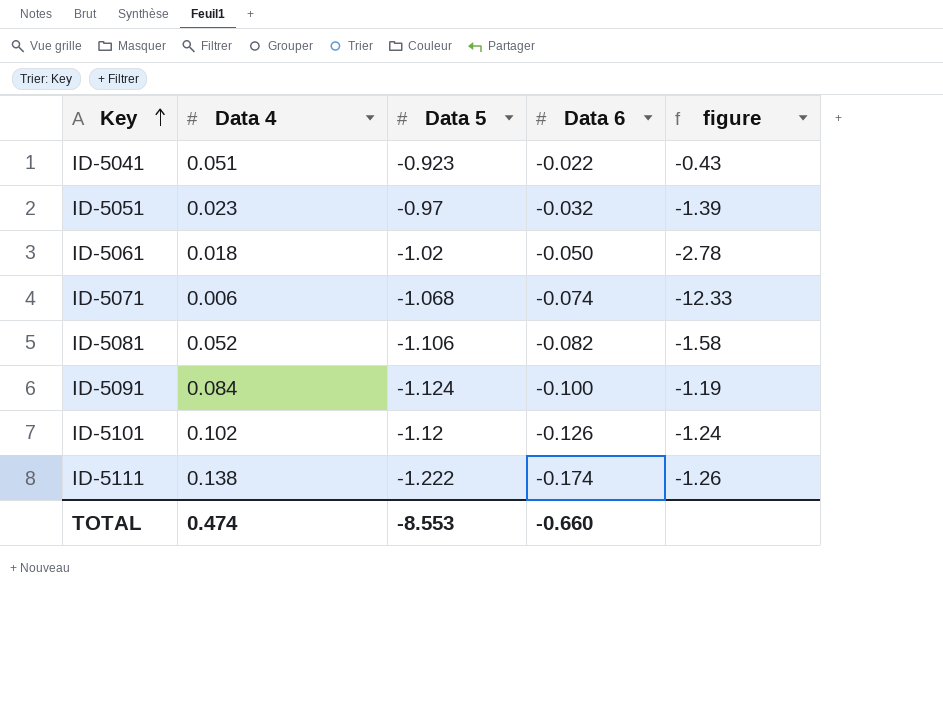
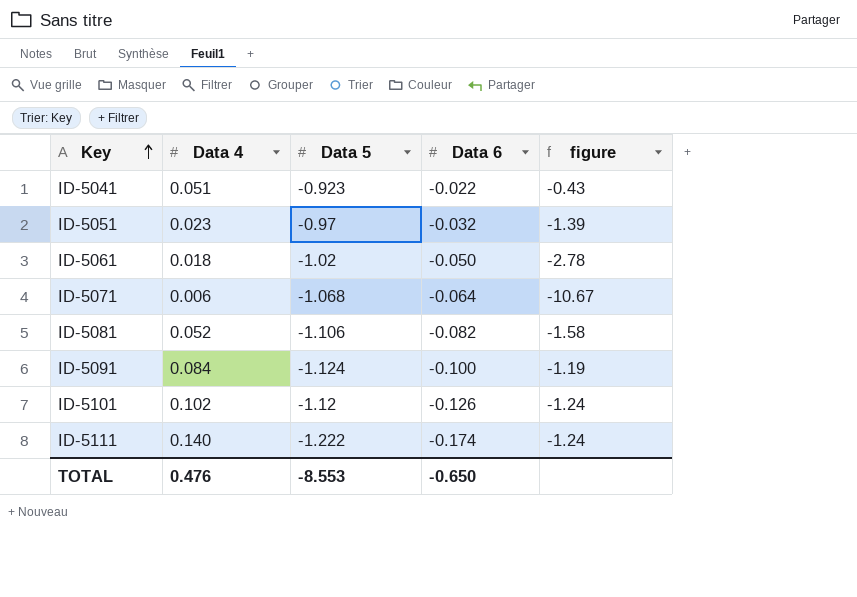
ID-5071 | Data 6: -0.074 -> -0.064
ID-5071 | figure: -12.33 -> -10.67
ID-5111 | Data 4: 0.138 -> 0.140
ID-5111 | figure: -1.26 -> -1.24
TOTAL | Data 4: 0.474 -> 0.476
TOTAL | Data 6: -0.660 -> -0.650

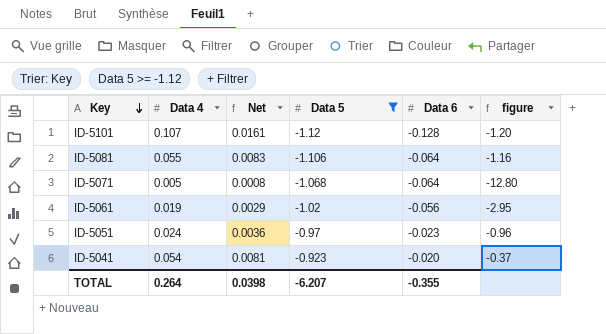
filter: none -> Data 5 >= -1.12
row order: Key ascending -> Key descending
column Net | formula: none -> [Data 4] * 0.15
ID-5101 | Data 4: 0.102 -> 0.107
ID-5101 | Data 6: -0.126 -> -0.128
ID-5101 | figure: -1.24 -> -1.20
ID-5081 | Data 4: 0.052 -> 0.055
ID-5081 | Data 6: -0.082 -> -0.064
ID-5081 | figure: -1.58 -> -1.16
ID-5071 | Data 4: 0.006 -> 0.005
ID-5071 | figure: -10.67 -> -12.80
ID-5061 | Data 4: 0.018 -> 0.019
ID-5061 | Data 6: -0.050 -> -0.056
ID-5061 | figure: -2.78 -> -2.95
ID-5051 | Data 4: 0.023 -> 0.024
ID-5051 | Data 6: -0.032 -> -0.023
ID-5051 | figure: -1.39 -> -0.96
ID-5041 | Data 4: 0.051 -> 0.054
ID-5041 | Data 6: -0.022 -> -0.020
ID-5041 | figure: -0.43 -> -0.37
TOTAL | Data 4: 0.476 -> 0.264
TOTAL | Data 5: -8.553 -> -6.207
TOTAL | Data 6: -0.650 -> -0.355

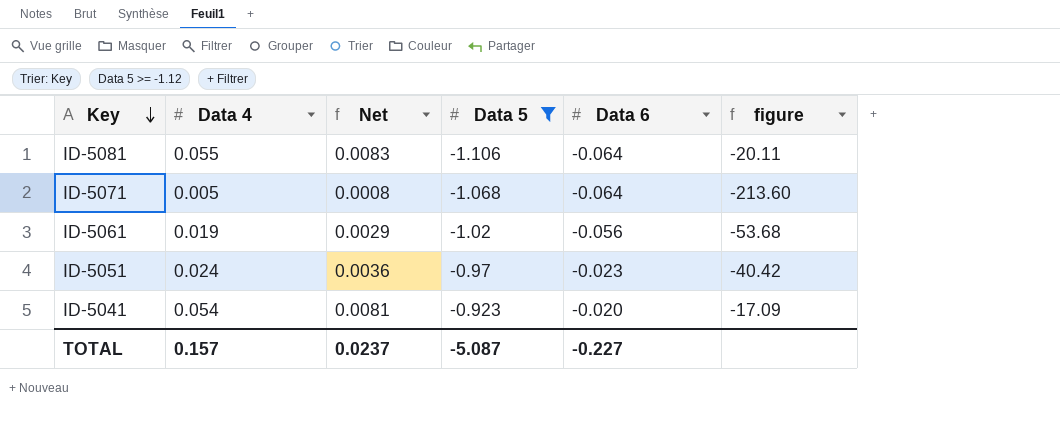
column figure | formula: [Data 6] / [Data 4] -> [Data 5] / [Data 4]
row ID-5101: 0.107 | 0.0161 | -1.12 | -0.128 | -1.20 -> none
TOTAL | Data 4: 0.264 -> 0.157
TOTAL | Net: 0.0398 -> 0.0237
TOTAL | Data 5: -6.207 -> -5.087
TOTAL | Data 6: -0.355 -> -0.227

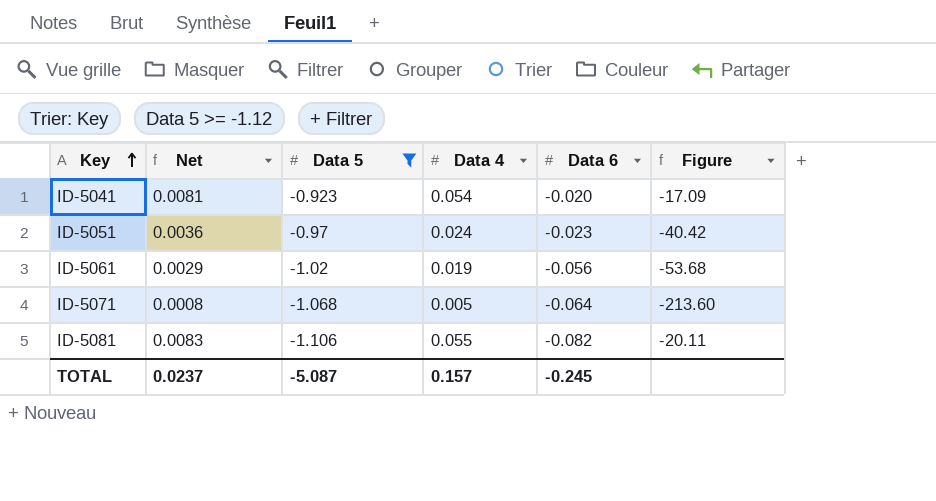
row order: Key descending -> Key ascending
column Data 4 | position: 2 -> 4
column name: figure -> Figure
ID-5081 | Data 6: -0.064 -> -0.082
TOTAL | Data 6: -0.227 -> -0.245

